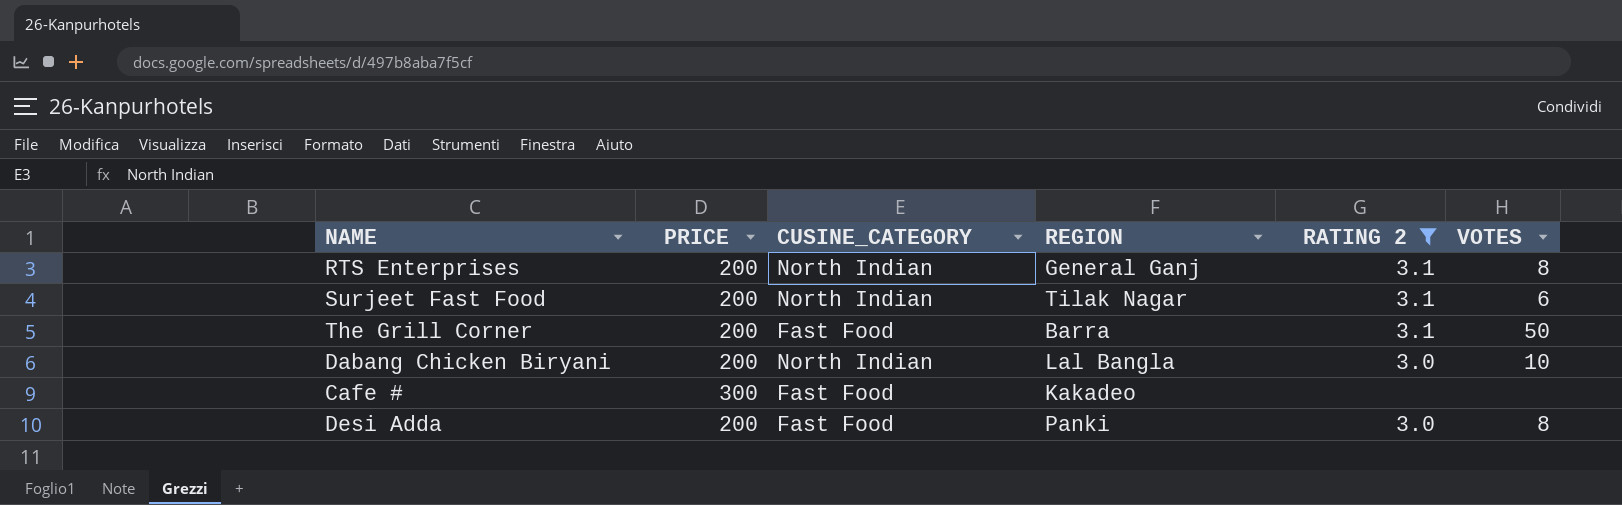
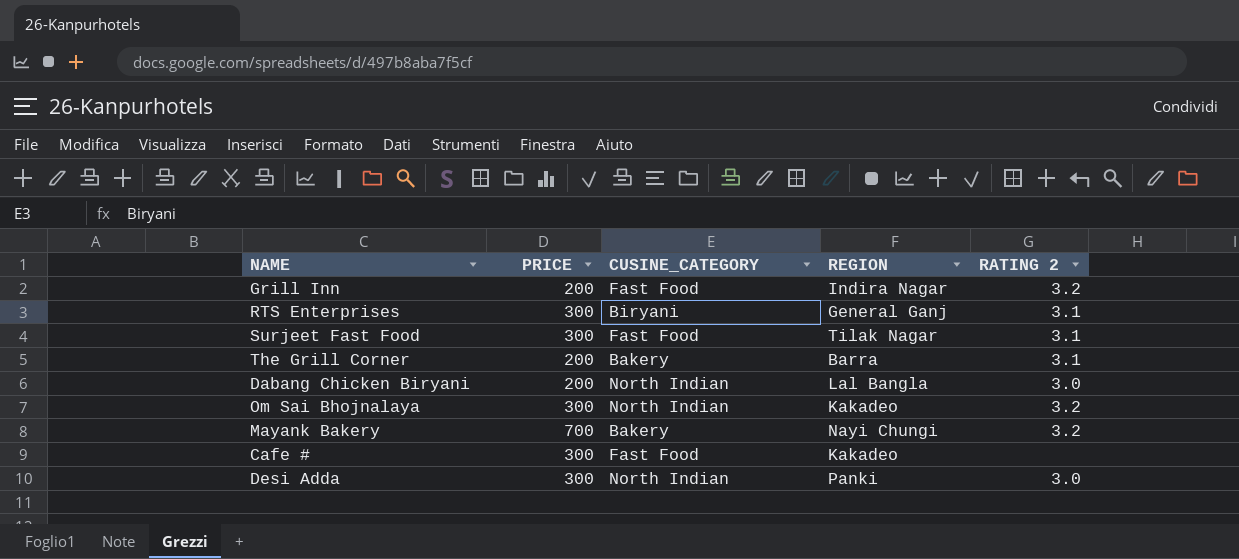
filter: RATING 2 != 3.2 -> none
column VOTES | position: 6 -> none
RTS Enterprises | PRICE: 200 -> 300
RTS Enterprises | CUSINE_CATEGORY: North Indian -> Biryani
Surjeet Fast Food | PRICE: 200 -> 300
Surjeet Fast Food | CUSINE_CATEGORY: North Indian -> Fast Food
The Grill Corner | CUSINE_CATEGORY: Fast Food -> Bakery
Desi Adda | PRICE: 200 -> 300
Desi Adda | CUSINE_CATEGORY: Fast Food -> North Indian

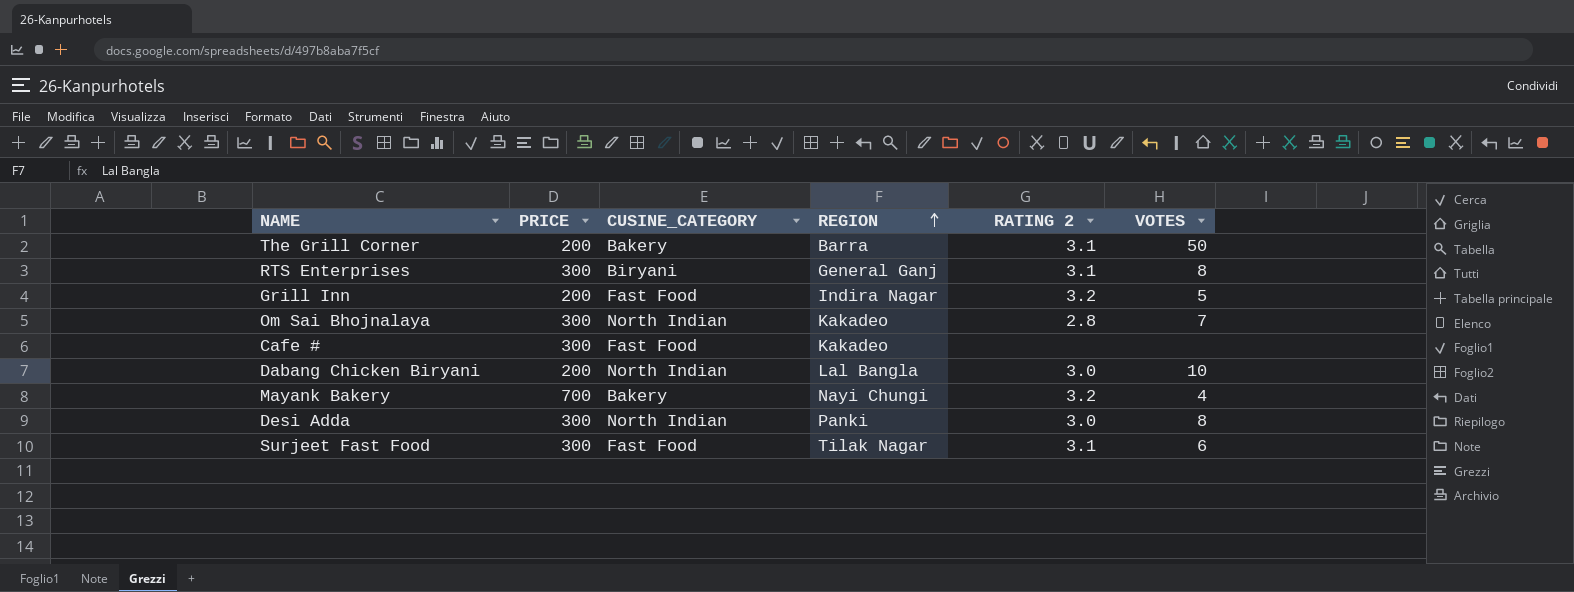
row order: none -> REGION ascending
column VOTES | position: none -> 6
Om Sai Bhojnalaya | RATING 2: 3.2 -> 2.8

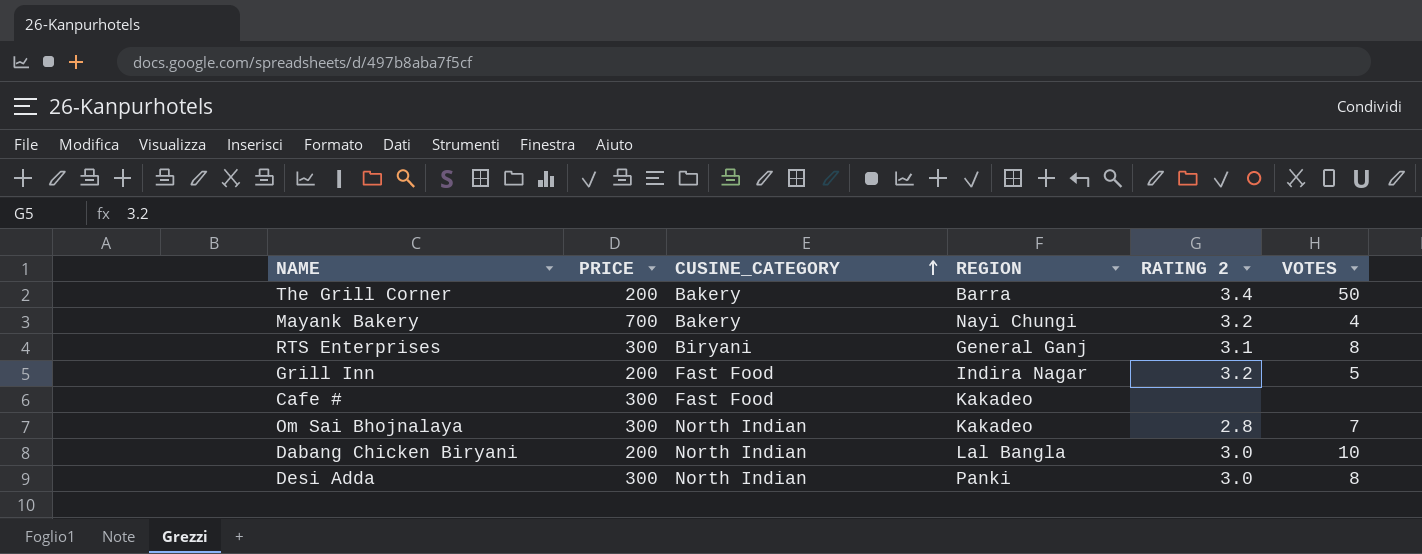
row order: REGION ascending -> CUSINE_CATEGORY ascending
row Surjeet Fast Food: 300 | Fast Food | Tilak Nagar | 3.1 | 6 -> none
The Grill Corner | RATING 2: 3.1 -> 3.4

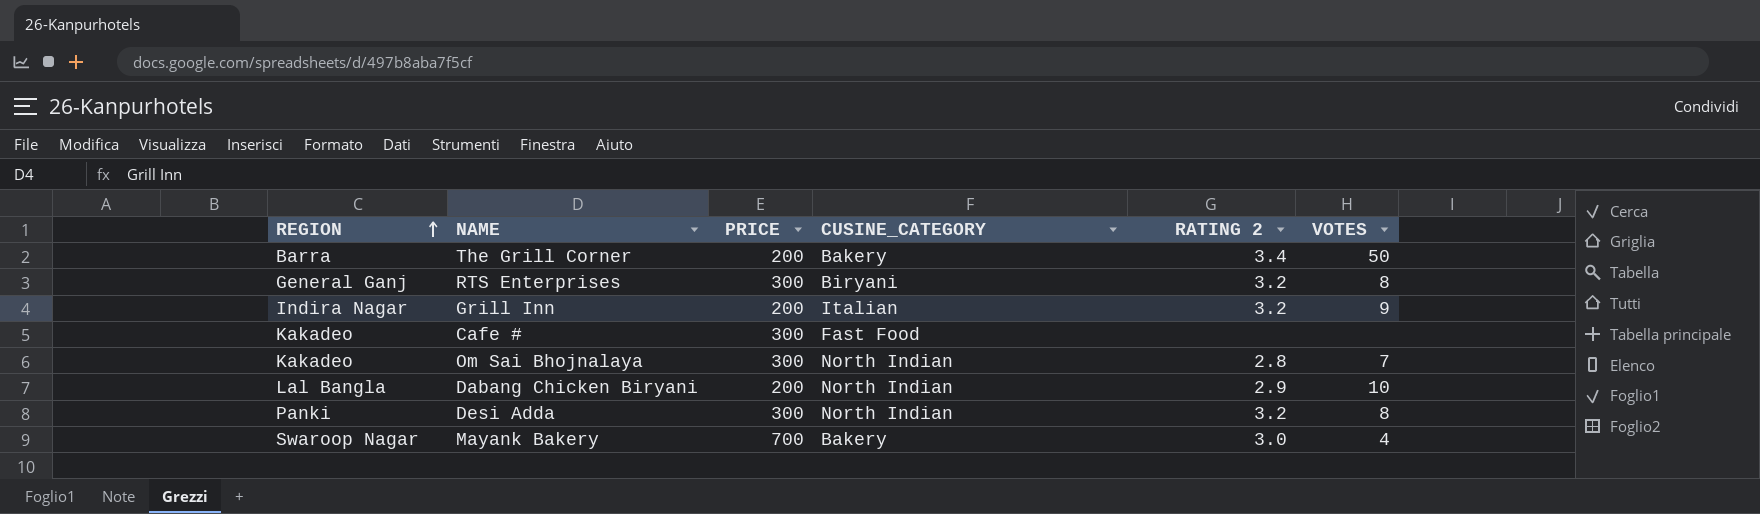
row order: CUSINE_CATEGORY ascending -> REGION ascending
column REGION | position: 4 -> 1
RTS Enterprises | RATING 2: 3.1 -> 3.2
Grill Inn | CUSINE_CATEGORY: Fast Food -> Italian
Grill Inn | VOTES: 5 -> 9
Dabang Chicken Biryani | RATING 2: 3.0 -> 2.9
Desi Adda | RATING 2: 3.0 -> 3.2
Mayank Bakery | REGION: Nayi Chungi -> Swaroop Nagar
Mayank Bakery | RATING 2: 3.2 -> 3.0

